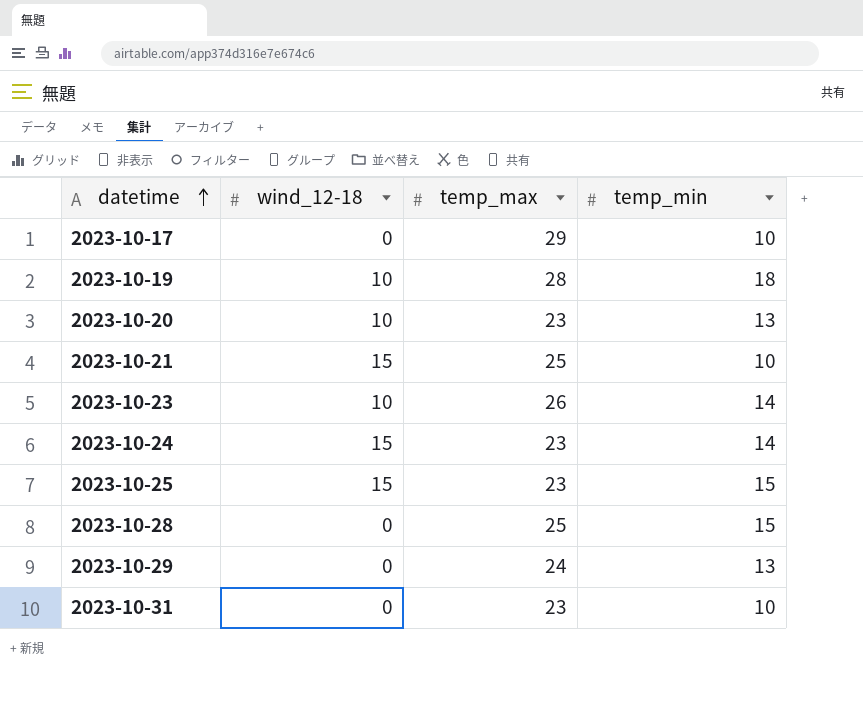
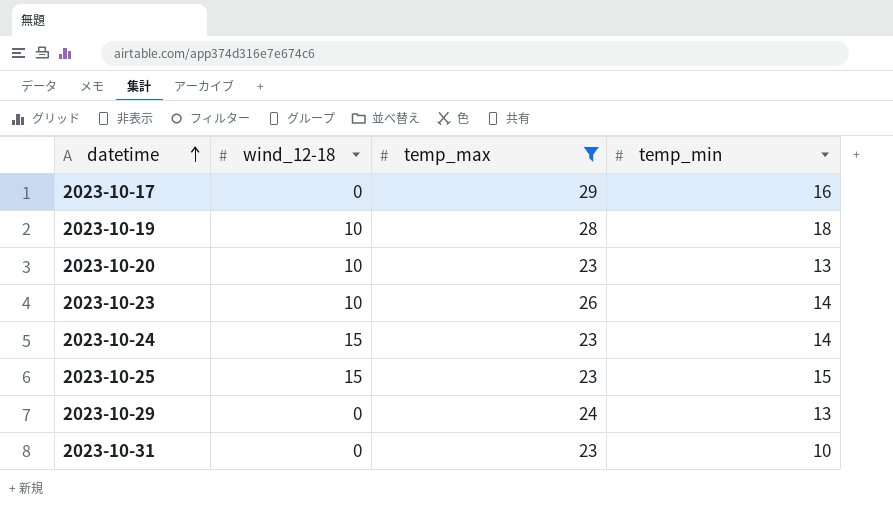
filter: none -> temp_max != 25
2023-10-17 | temp_min: 10 -> 16

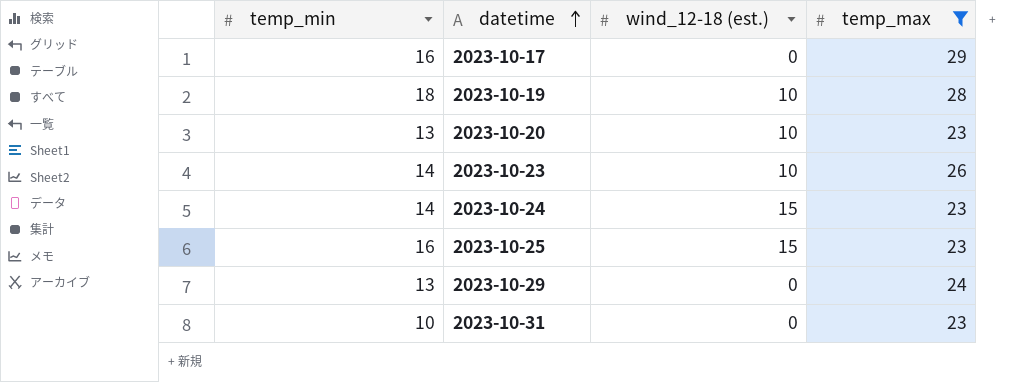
column temp_min | position: 4 -> 1
column name: wind_12-18 -> wind_12-18 (est.)
2023-10-25 | temp_min: 15 -> 16

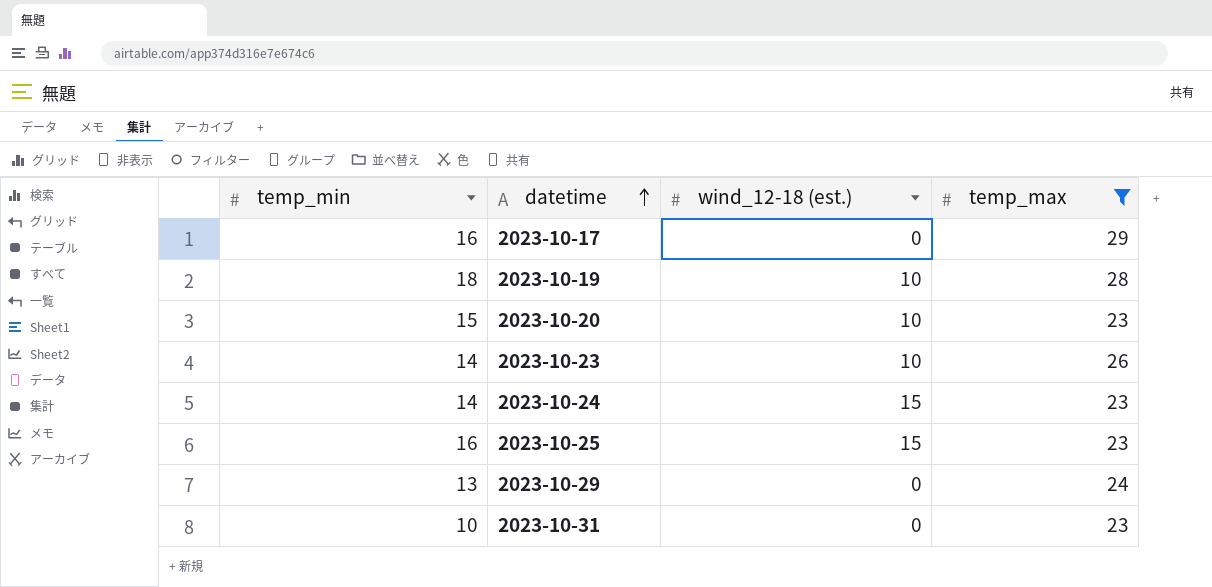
2023-10-20 | temp_min: 13 -> 15

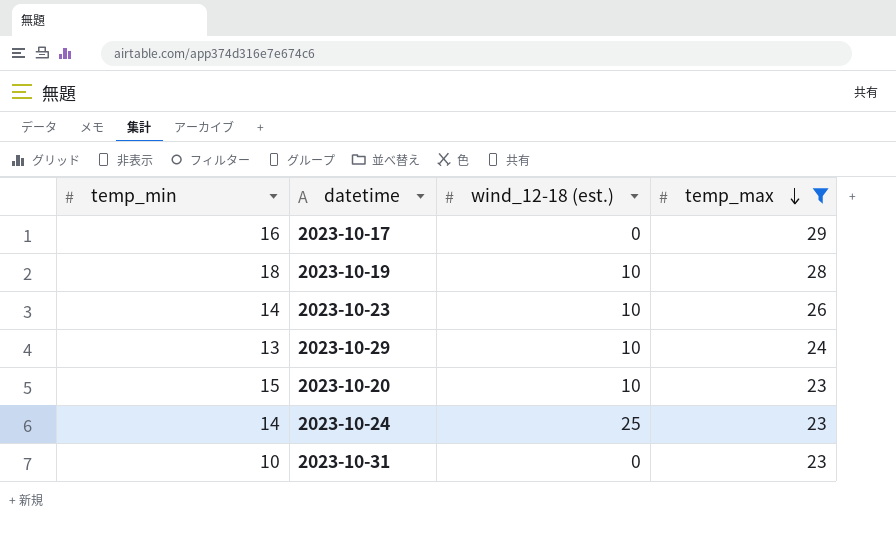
row order: datetime ascending -> temp_max descending
row 2023-10-25: 16 | 15 | 23 -> none
2023-10-29 | wind_12-18 (est.): 0 -> 10
2023-10-24 | wind_12-18 (est.): 15 -> 25

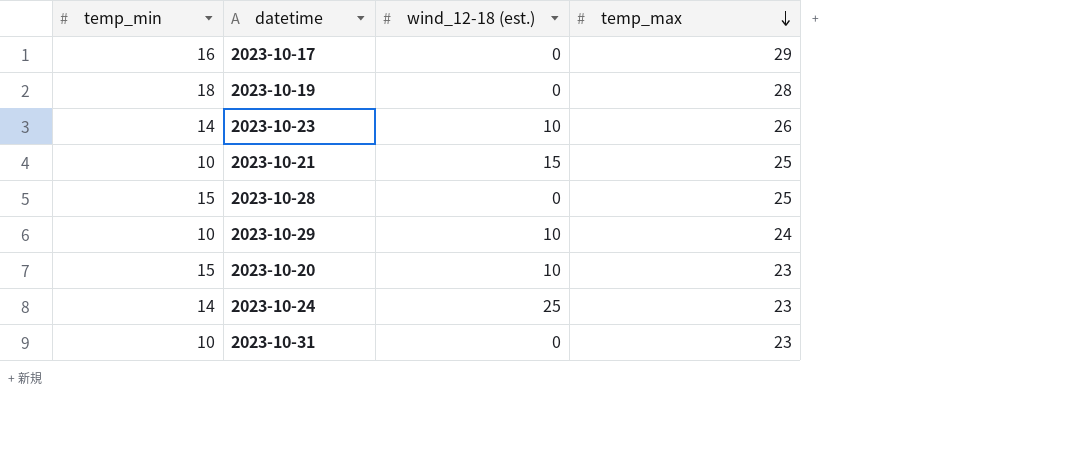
filter: temp_max != 25 -> none
2023-10-19 | wind_12-18 (est.): 10 -> 0
2023-10-29 | temp_min: 13 -> 10

